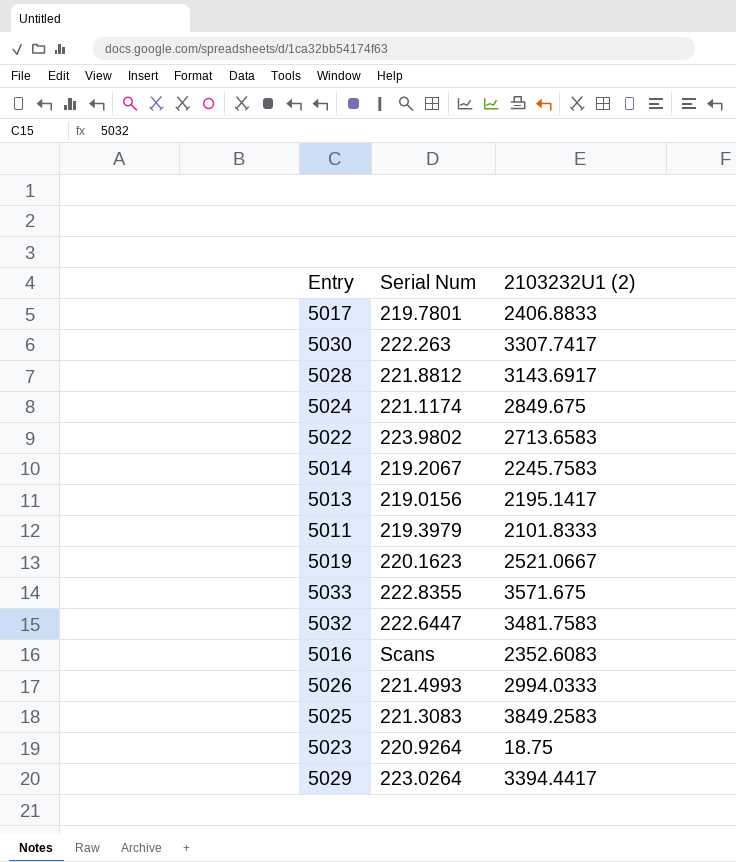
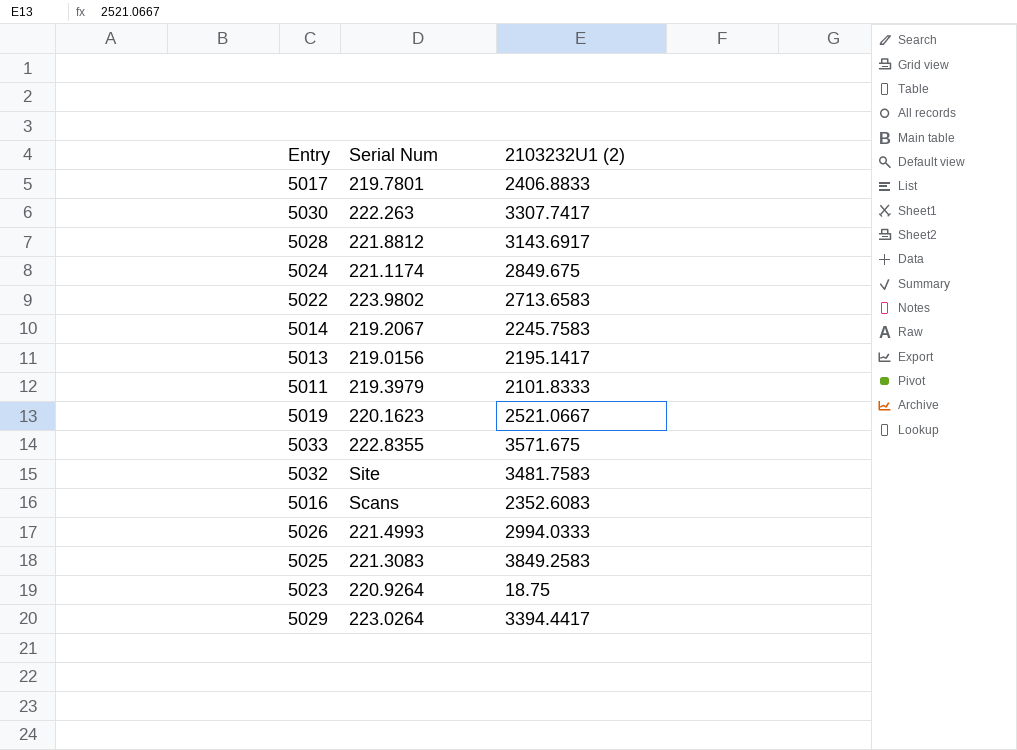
5032 | Serial Num: 222.6447 -> Site

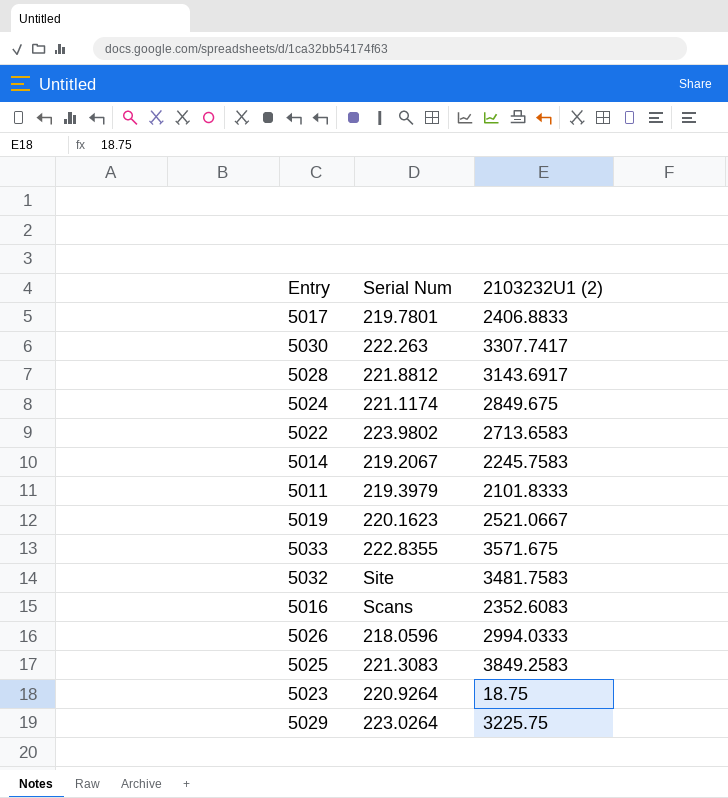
row 5013: 219.0156 | 2195.1417 -> none
5026 | Serial Num: 221.4993 -> 218.0596
5029 | 2103232U1 (2): 3394.4417 -> 3225.75

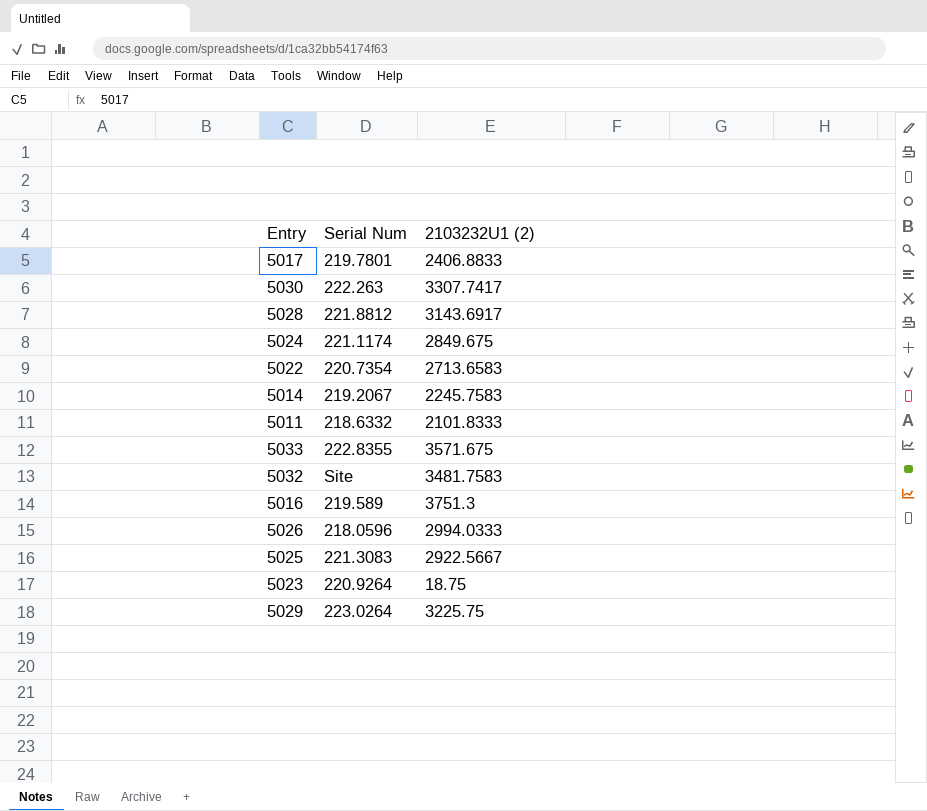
row 5019: 220.1623 | 2521.0667 -> none
5022 | Serial Num: 223.9802 -> 220.7354
5011 | Serial Num: 219.3979 -> 218.6332
5016 | Serial Num: Scans -> 219.589
5016 | 2103232U1 (2): 2352.6083 -> 3751.3
5025 | 2103232U1 (2): 3849.2583 -> 2922.5667

